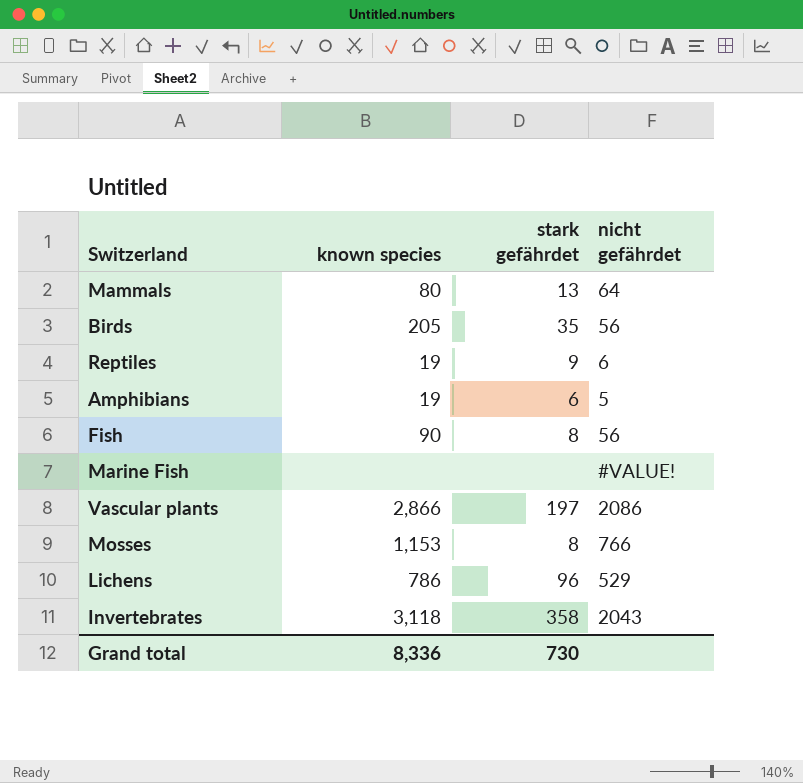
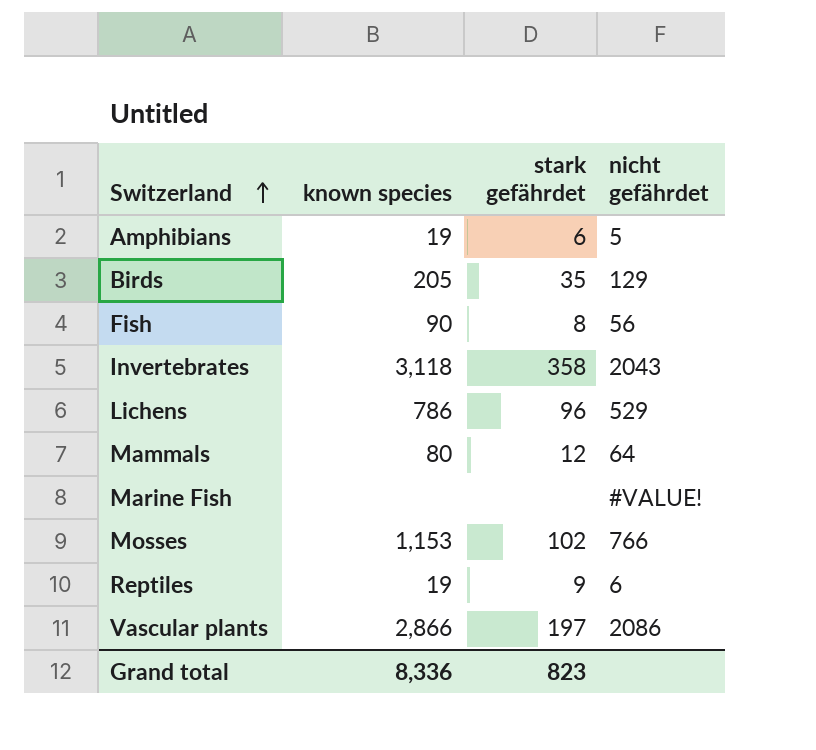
row order: none -> Switzerland ascending
Birds | nicht gefährdet: 56 -> 129
Mammals | stark gefährdet: 13 -> 12
Mosses | stark gefährdet: 8 -> 102
Grand total | stark gefährdet: 730 -> 823

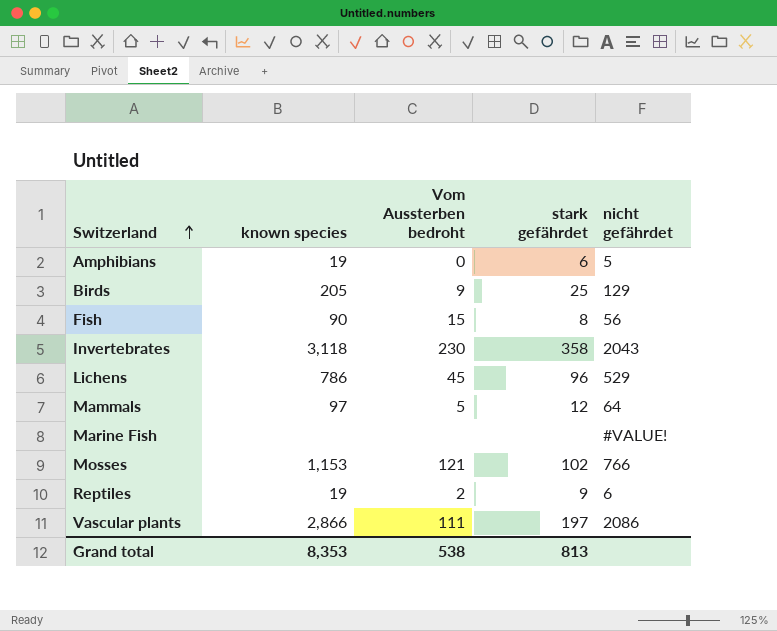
column Vom Aussterben bedroht | position: none -> 3
Birds | stark gefährdet: 35 -> 25
Mammals | known species: 80 -> 97
Grand total | known species: 8,336 -> 8,353
Grand total | stark gefährdet: 823 -> 813

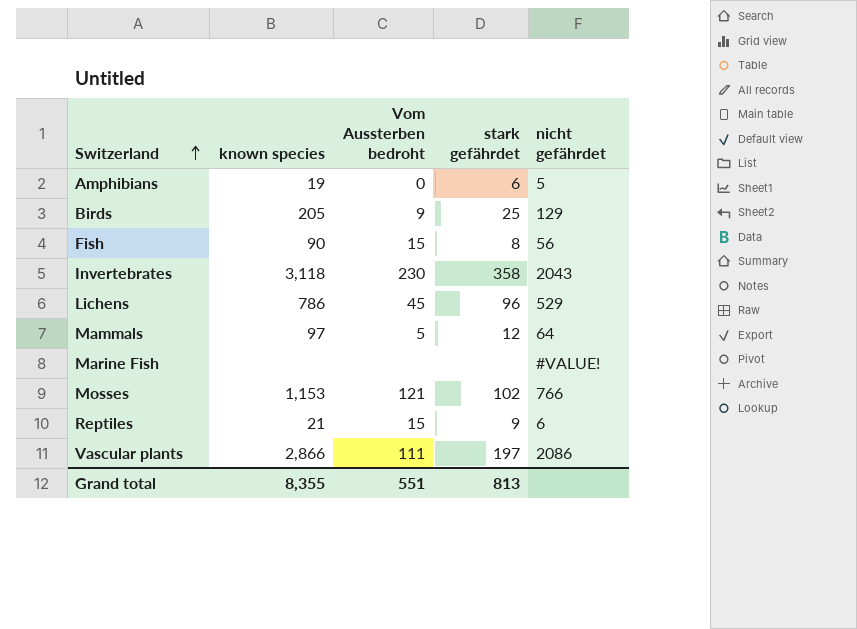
Reptiles | known species: 19 -> 21
Reptiles | Vom Aussterben bedroht: 2 -> 15
Grand total | known species: 8,353 -> 8,355
Grand total | Vom Aussterben bedroht: 538 -> 551

